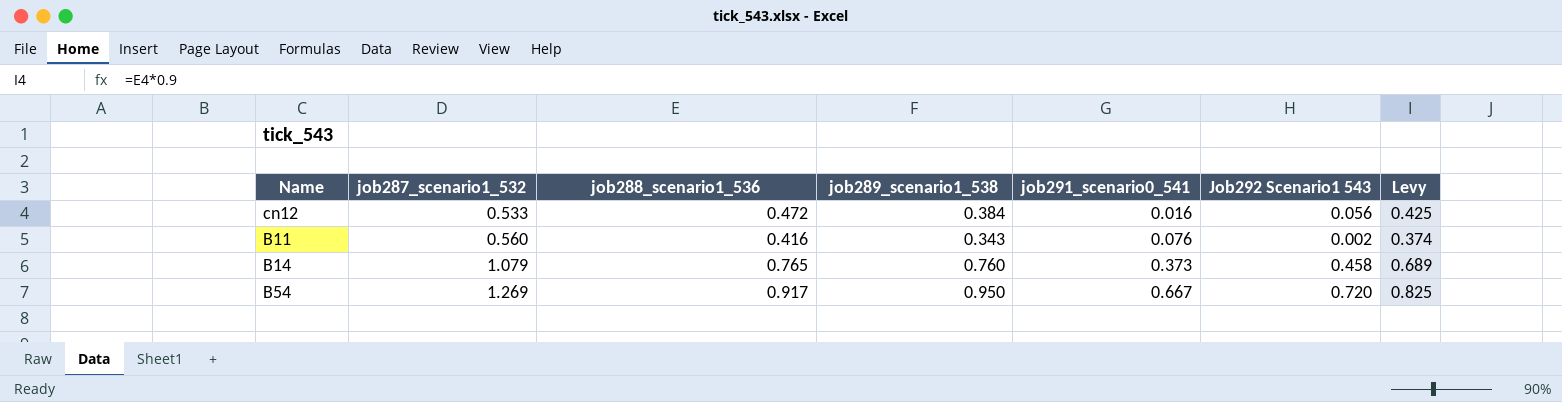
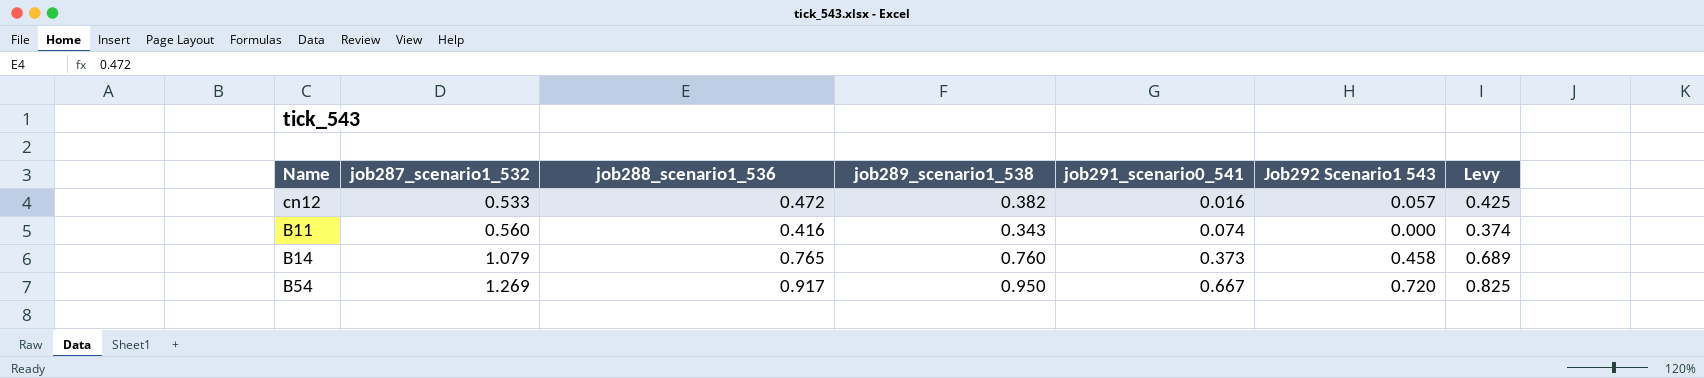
cn12 | job289_scenario1_538: 0.384 -> 0.382
cn12 | Job292 Scenario1 543: 0.056 -> 0.057
B11 | job291_scenario0_541: 0.076 -> 0.074
B11 | Job292 Scenario1 543: 0.002 -> 0.000

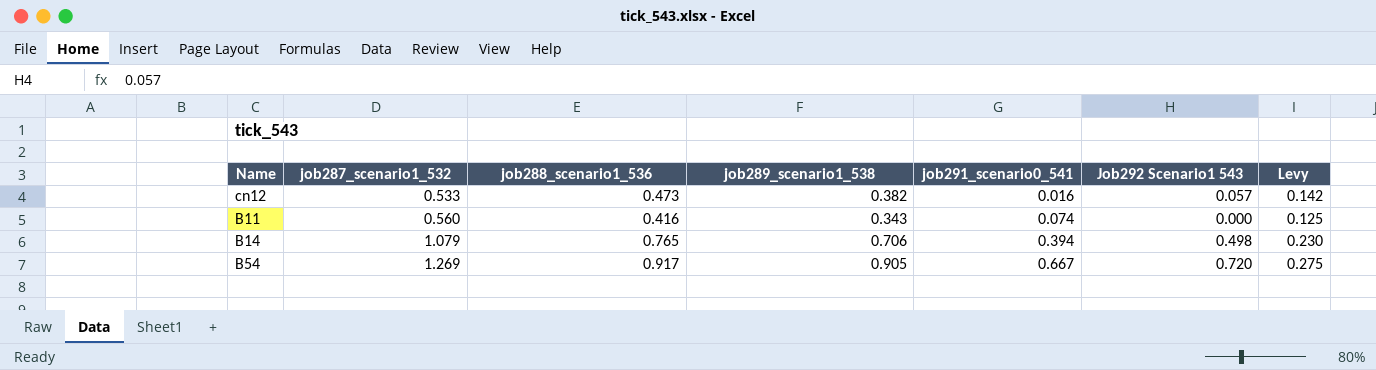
column Levy | formula: [job288_scenario1_536] * 0.9 -> [job288_scenario1_536] * 0.3
cn12 | job288_scenario1_536: 0.472 -> 0.473
B14 | job289_scenario1_538: 0.760 -> 0.706
B14 | job291_scenario0_541: 0.373 -> 0.394
B14 | Job292 Scenario1 543: 0.458 -> 0.498
B54 | job289_scenario1_538: 0.950 -> 0.905

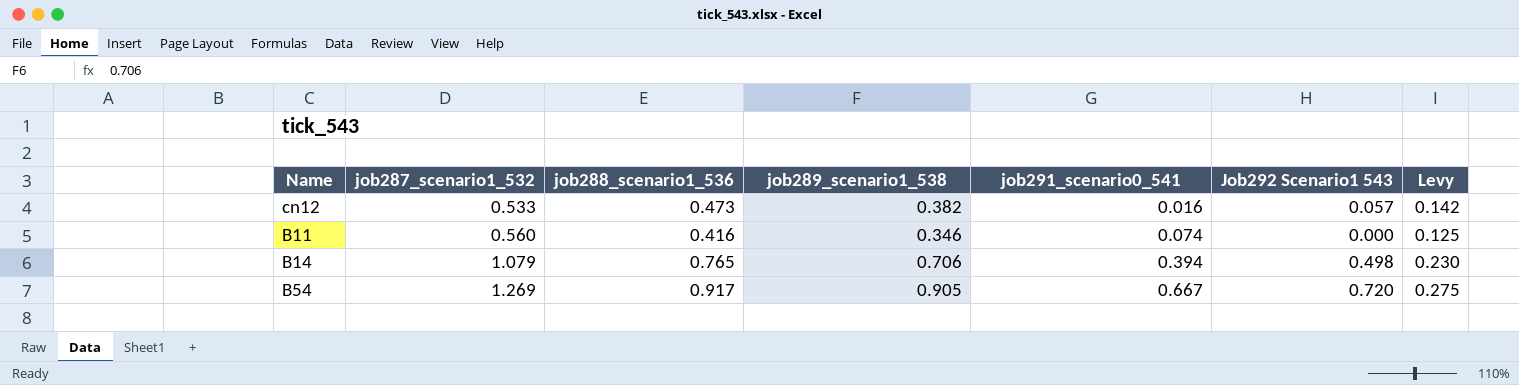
B11 | job289_scenario1_538: 0.343 -> 0.346

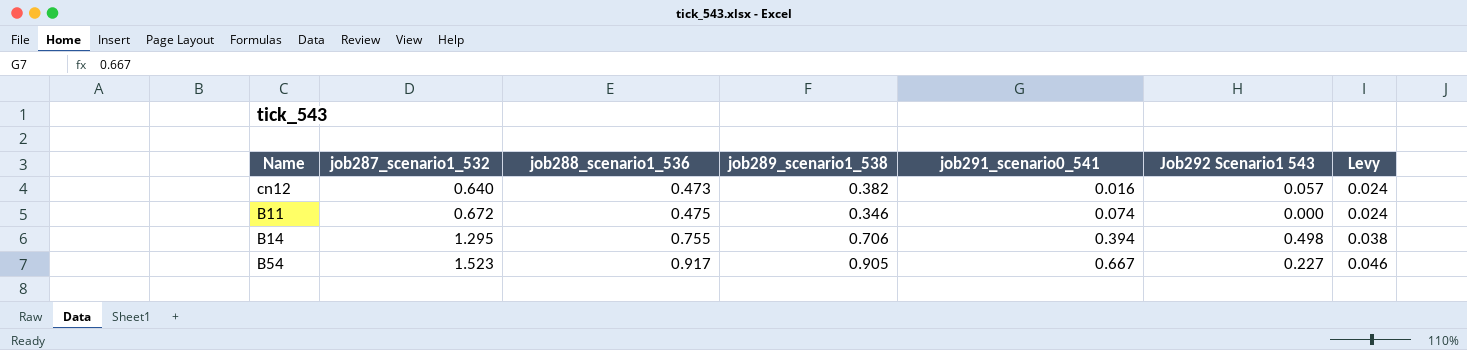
column Levy | formula: [job288_scenario1_536] * 0.3 -> [job288_scenario1_536] * 0.05
cn12 | job287_scenario1_532: 0.533 -> 0.640
B11 | job287_scenario1_532: 0.560 -> 0.672
B11 | job288_scenario1_536: 0.416 -> 0.475
B14 | job287_scenario1_532: 1.079 -> 1.295
B14 | job288_scenario1_536: 0.765 -> 0.755
B54 | job287_scenario1_532: 1.269 -> 1.523
B54 | Job292 Scenario1 543: 0.720 -> 0.227

